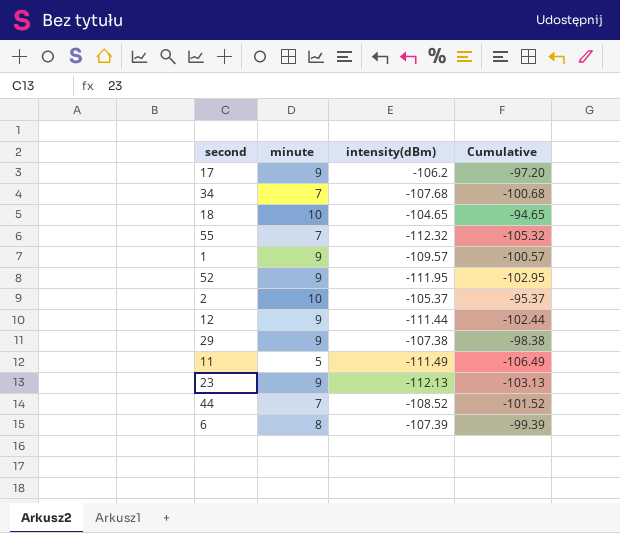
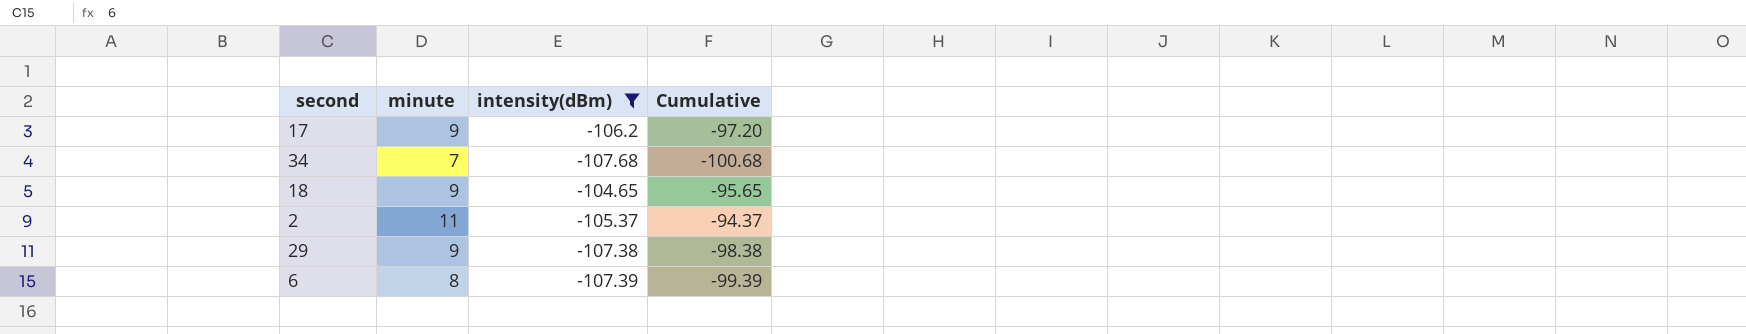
filter: none -> intensity(dBm) >= -107.68
18 | minute: 10 -> 9
18 | Cumulative: -94.65 -> -95.65
2 | minute: 10 -> 11
2 | Cumulative: -95.37 -> -94.37

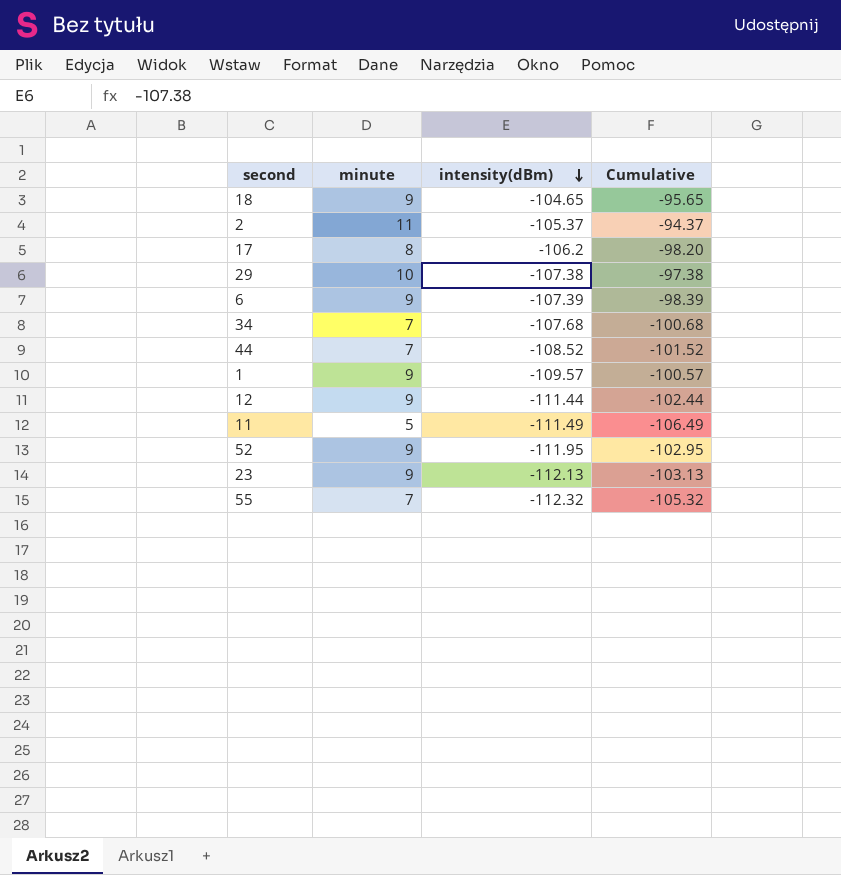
filter: intensity(dBm) >= -107.68 -> none
row order: none -> intensity(dBm) descending
17 | minute: 9 -> 8
17 | Cumulative: -97.20 -> -98.20
29 | minute: 9 -> 10
29 | Cumulative: -98.38 -> -97.38
6 | minute: 8 -> 9
6 | Cumulative: -99.39 -> -98.39

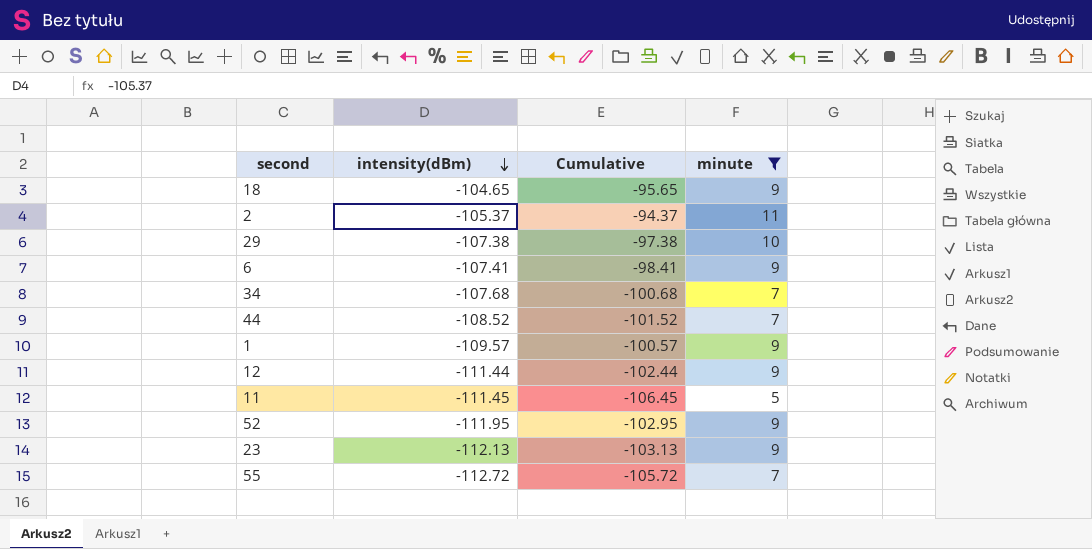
filter: none -> minute != 8
column minute | position: 2 -> 4
6 | intensity(dBm): -107.39 -> -107.41
6 | Cumulative: -98.39 -> -98.41
11 | intensity(dBm): -111.49 -> -111.45
11 | Cumulative: -106.49 -> -106.45
55 | intensity(dBm): -112.32 -> -112.72
55 | Cumulative: -105.32 -> -105.72

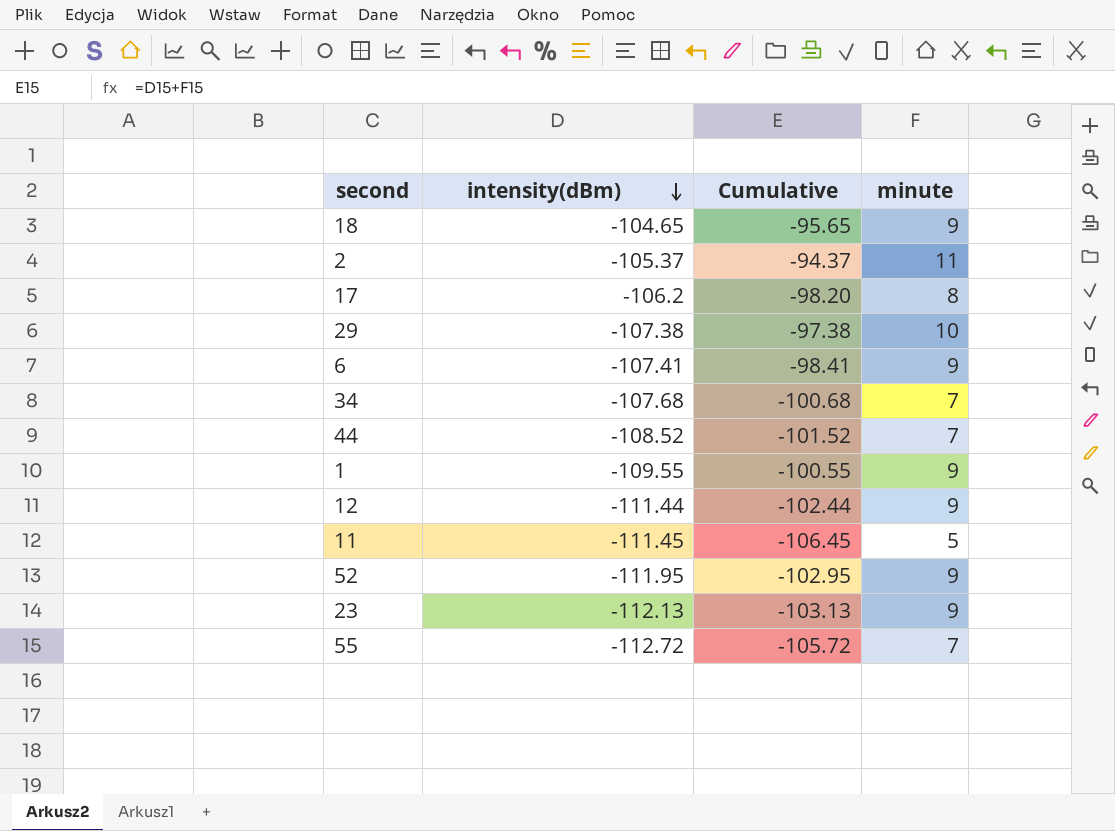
filter: minute != 8 -> none
1 | intensity(dBm): -109.57 -> -109.55
1 | Cumulative: -100.57 -> -100.55

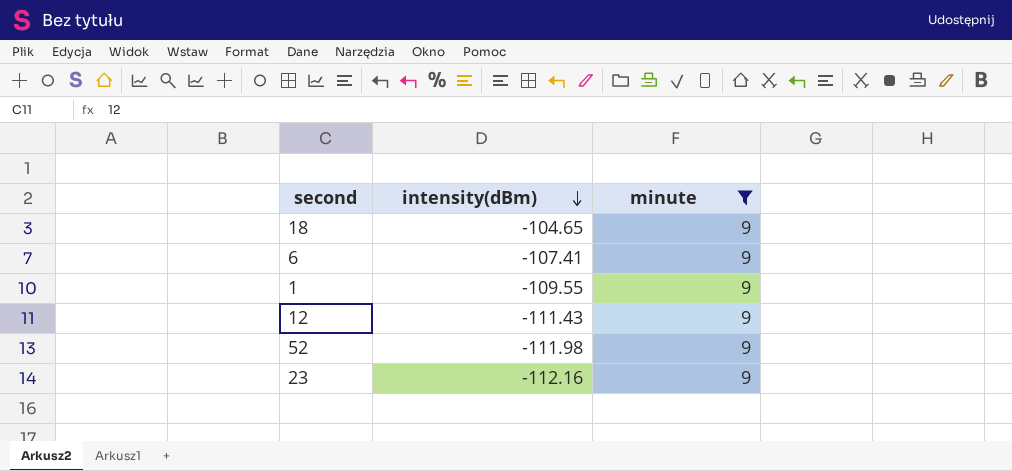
filter: none -> minute = 9
column Cumulative | formula: [intensity(dBm)] + [minute] -> none
12 | intensity(dBm): -111.44 -> -111.43
52 | intensity(dBm): -111.95 -> -111.98
23 | intensity(dBm): -112.13 -> -112.16

